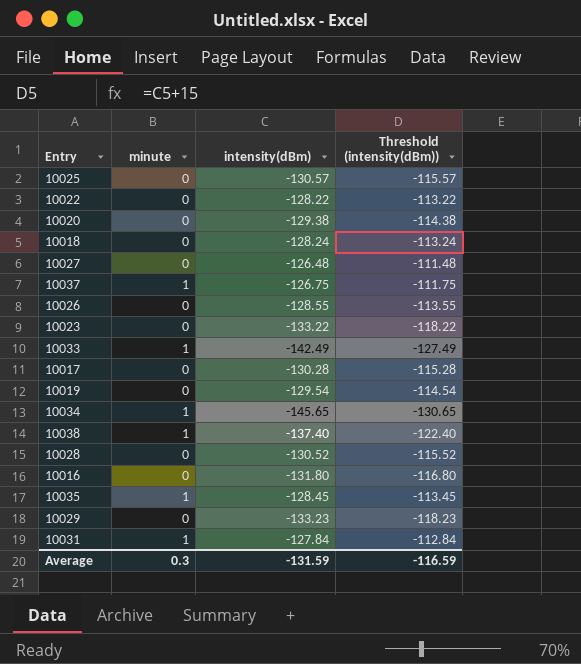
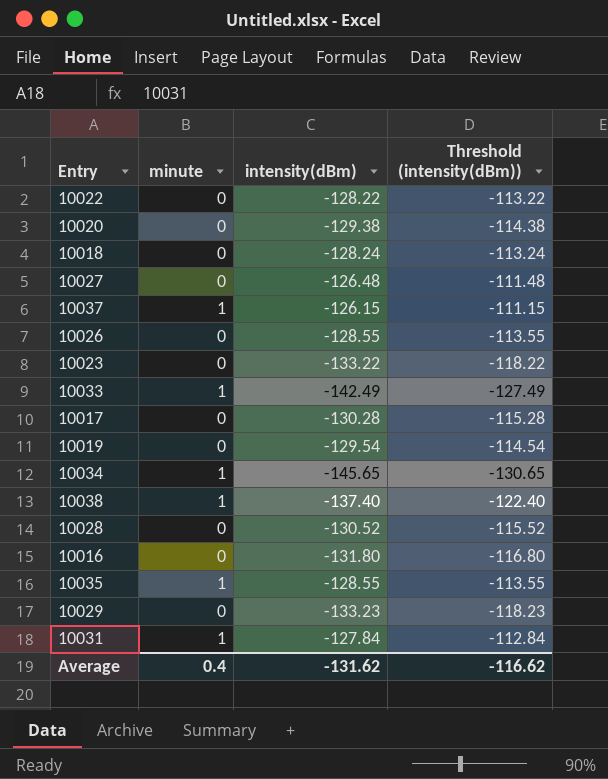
row 10025: 0 | -130.57 | -115.57 -> none
10037 | intensity(dBm): -126.75 -> -126.15
10037 | Threshold (intensity(dBm)): -111.75 -> -111.15
10035 | intensity(dBm): -128.45 -> -128.55
10035 | Threshold (intensity(dBm)): -113.45 -> -113.55
Average | minute: 0.3 -> 0.4
Average | intensity(dBm): -131.59 -> -131.62
Average | Threshold (intensity(dBm)): -116.59 -> -116.62

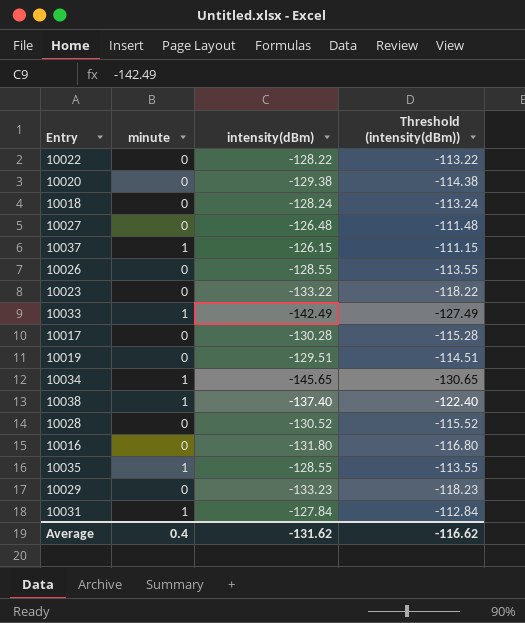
10019 | intensity(dBm): -129.54 -> -129.51
10019 | Threshold (intensity(dBm)): -114.54 -> -114.51

